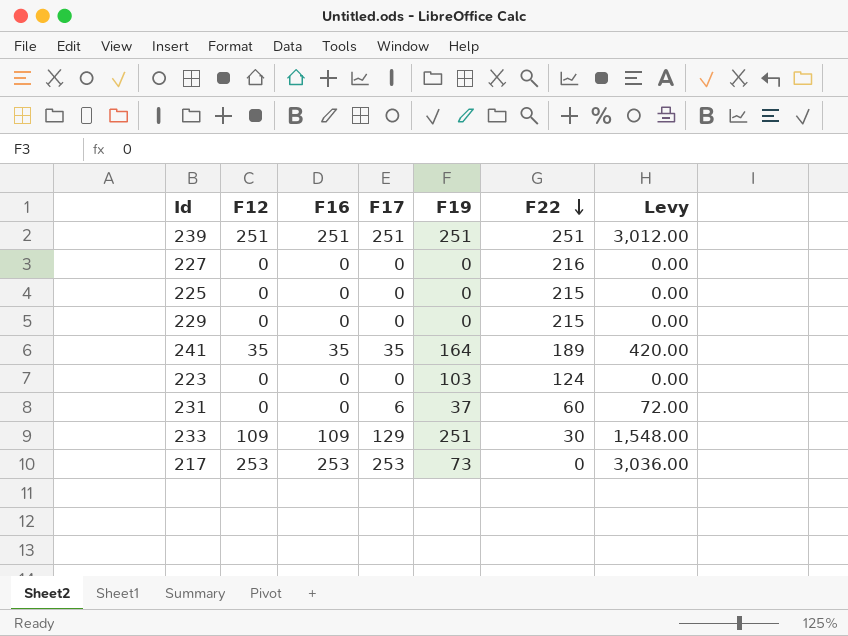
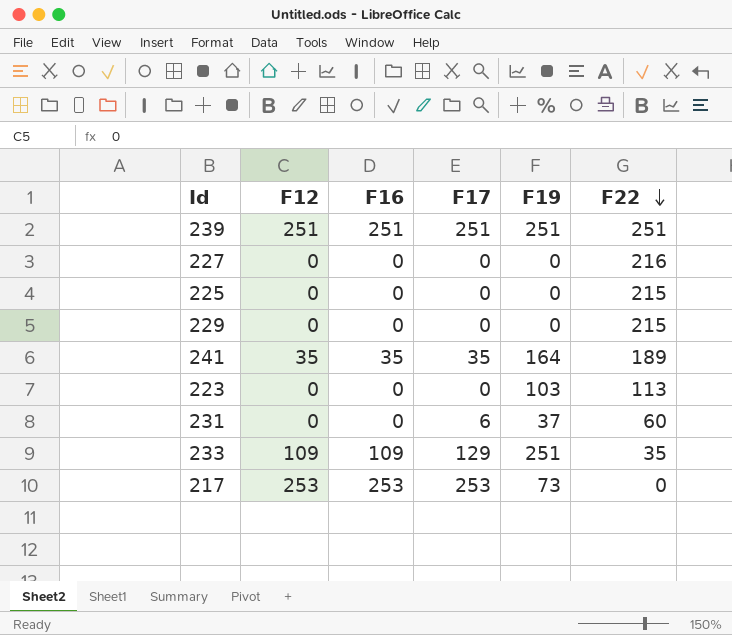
column Levy | formula: [F17] * 12 -> none
223 | F22: 124 -> 113
233 | F22: 30 -> 35

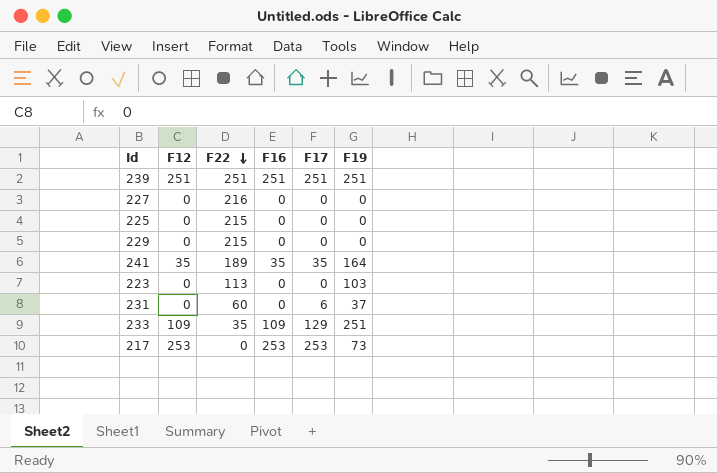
column F22 | position: 6 -> 3

